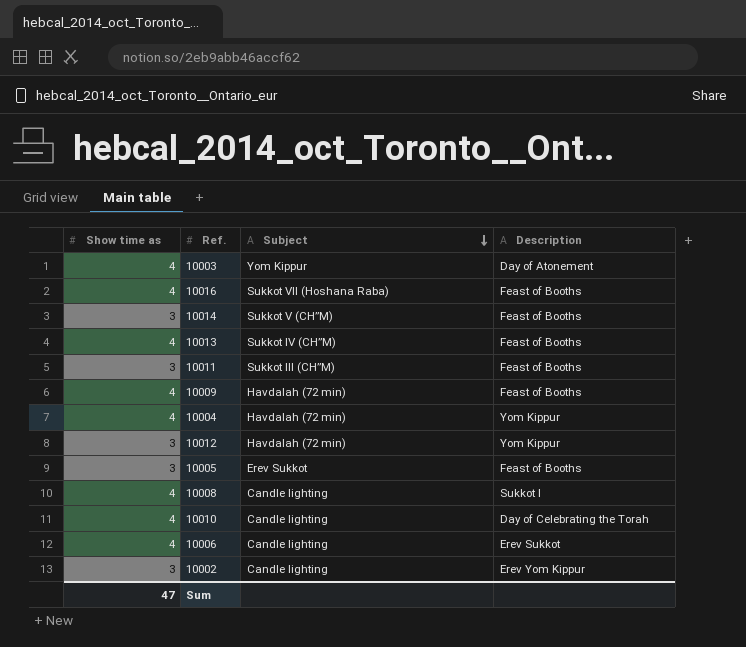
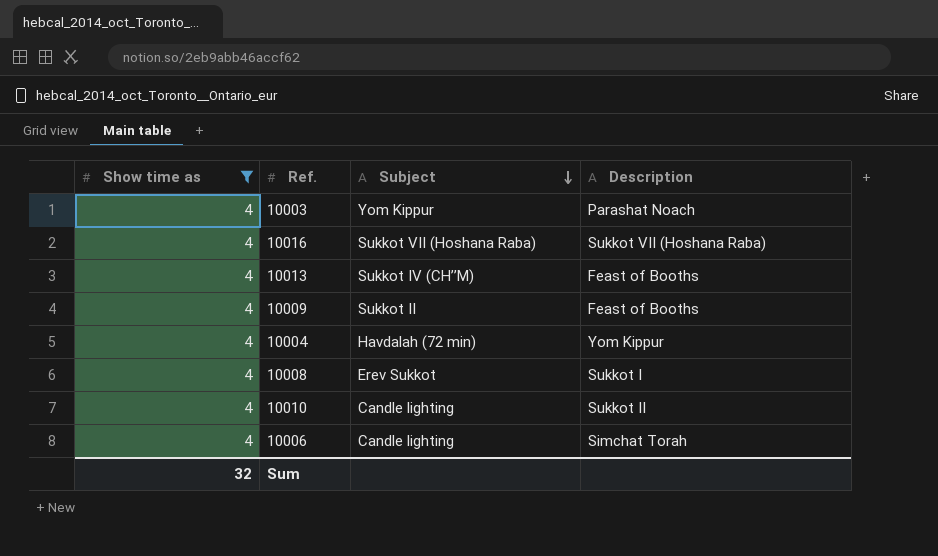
filter: none -> Show time as = 4
10003 | Description: Day of Atonement -> Parashat Noach
10016 | Description: Feast of Booths -> Sukkot VII (Hoshana Raba)
10009 | Subject: Havdalah (72 min) -> Sukkot II
10008 | Subject: Candle lighting -> Erev Sukkot
10010 | Description: Day of Celebrating the Torah -> Sukkot II
10006 | Description: Erev Sukkot -> Simchat Torah
Sum | Show time as: 47 -> 32

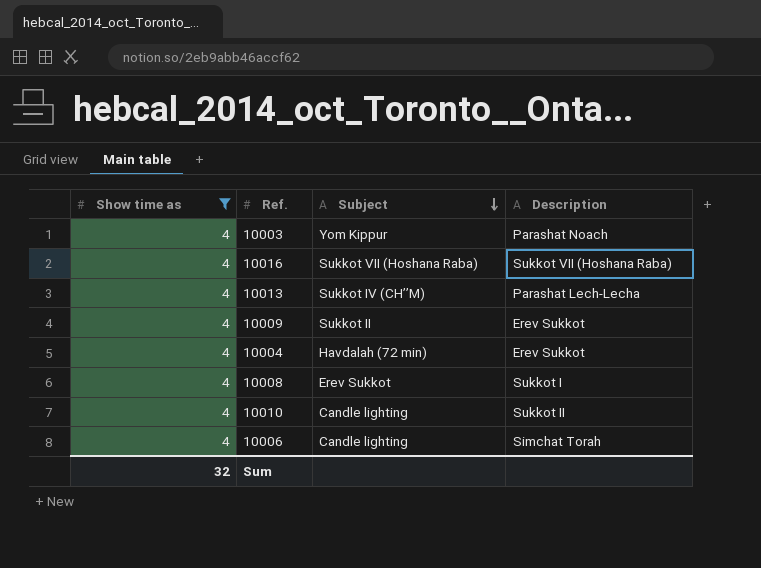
10013 | Description: Feast of Booths -> Parashat Lech-Lecha
10009 | Description: Feast of Booths -> Erev Sukkot
10004 | Description: Yom Kippur -> Erev Sukkot

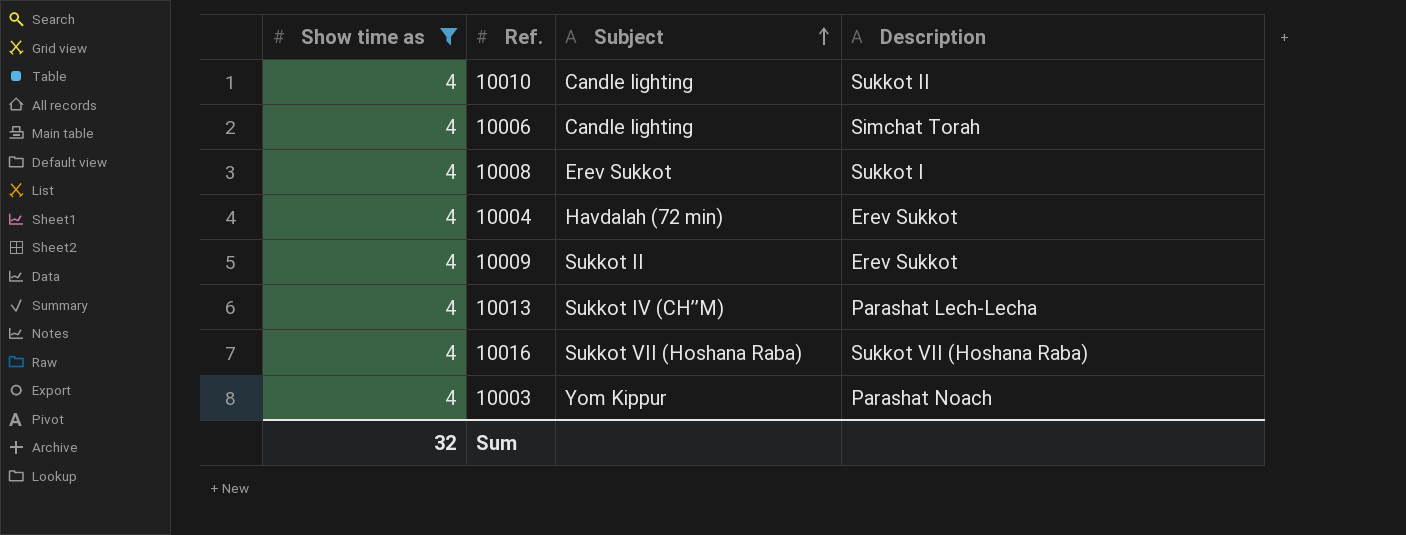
row order: Subject descending -> Subject ascending

